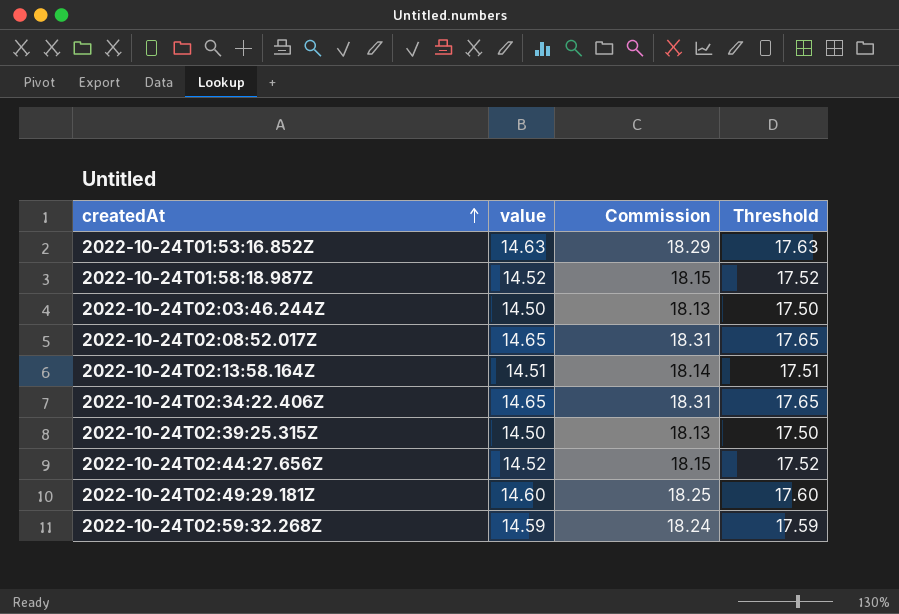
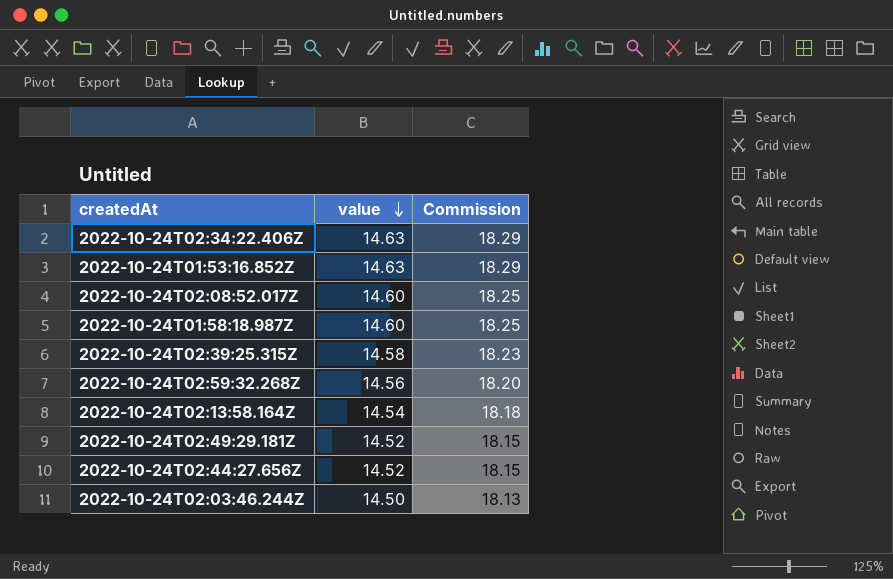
row order: createdAt ascending -> value descending
column Threshold | formula: [value] + 3 -> none
2022-10-24T02:34:22.406Z | value: 14.65 -> 14.63
2022-10-24T02:34:22.406Z | Commission: 18.31 -> 18.29
2022-10-24T02:08:52.017Z | value: 14.65 -> 14.60
2022-10-24T02:08:52.017Z | Commission: 18.31 -> 18.25
2022-10-24T01:58:18.987Z | value: 14.52 -> 14.60
2022-10-24T01:58:18.987Z | Commission: 18.15 -> 18.25
2022-10-24T02:39:25.315Z | value: 14.50 -> 14.58
2022-10-24T02:39:25.315Z | Commission: 18.13 -> 18.23
2022-10-24T02:59:32.268Z | value: 14.59 -> 14.56
2022-10-24T02:59:32.268Z | Commission: 18.24 -> 18.20
2022-10-24T02:13:58.164Z | value: 14.51 -> 14.54
2022-10-24T02:13:58.164Z | Commission: 18.14 -> 18.18
2022-10-24T02:49:29.181Z | value: 14.60 -> 14.52
2022-10-24T02:49:29.181Z | Commission: 18.25 -> 18.15

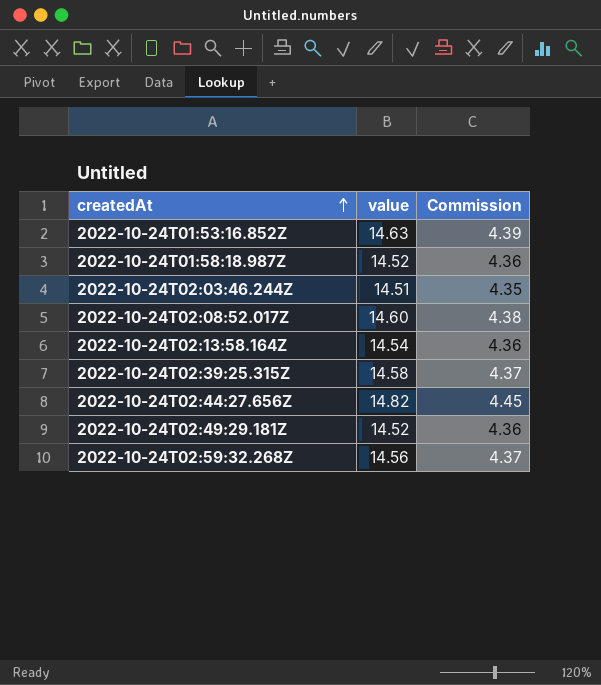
row order: value descending -> createdAt ascending
column Commission | formula: [value] * 1.25 -> [value] * 0.3
row 2022-10-24T02:34:22.406Z: 14.63 | 18.29 -> none
2022-10-24T01:58:18.987Z | value: 14.60 -> 14.52
2022-10-24T02:03:46.244Z | value: 14.50 -> 14.51
2022-10-24T02:44:27.656Z | value: 14.52 -> 14.82

